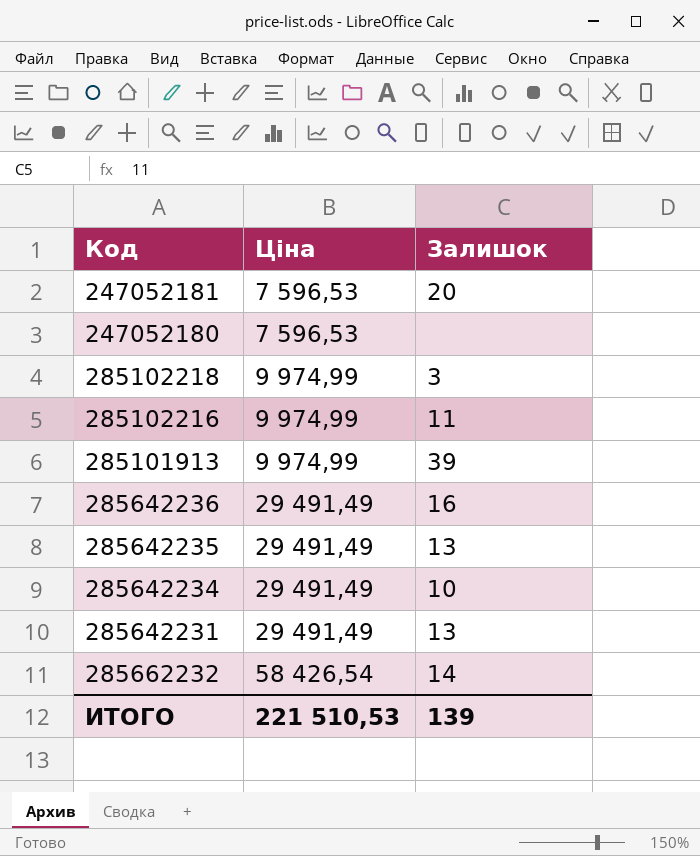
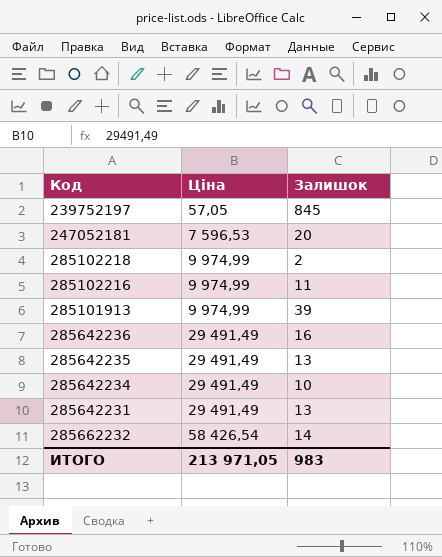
row 247052180: 7 596,53 | none -> none
row 239752197: none -> 57,05 | 845
285102218 | Залишок: 3 -> 2
ИТОГО | Ціна: 221 510,53 -> 213 971,05
ИТОГО | Залишок: 139 -> 983

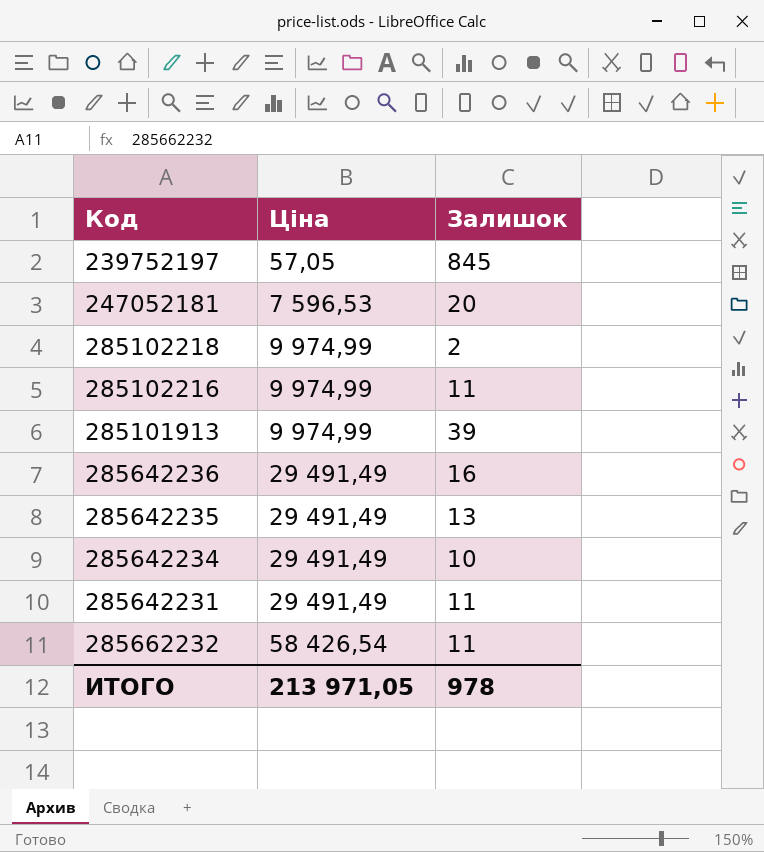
285642231 | Залишок: 13 -> 11
285662232 | Залишок: 14 -> 11
ИТОГО | Залишок: 983 -> 978

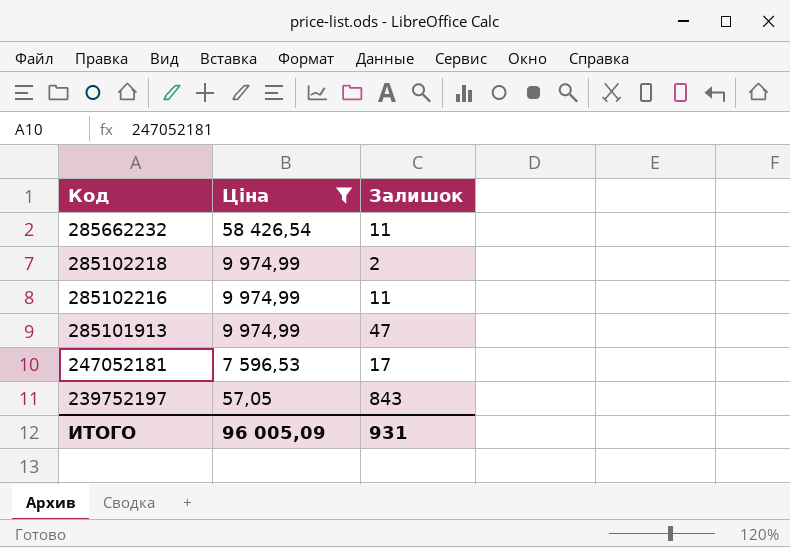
filter: none -> Ціна != 29 491,49
row order: Ціна ascending -> Код descending
285101913 | Залишок: 39 -> 47
247052181 | Залишок: 20 -> 17
239752197 | Залишок: 845 -> 843
ИТОГО | Ціна: 213 971,05 -> 96 005,09
ИТОГО | Залишок: 978 -> 931

